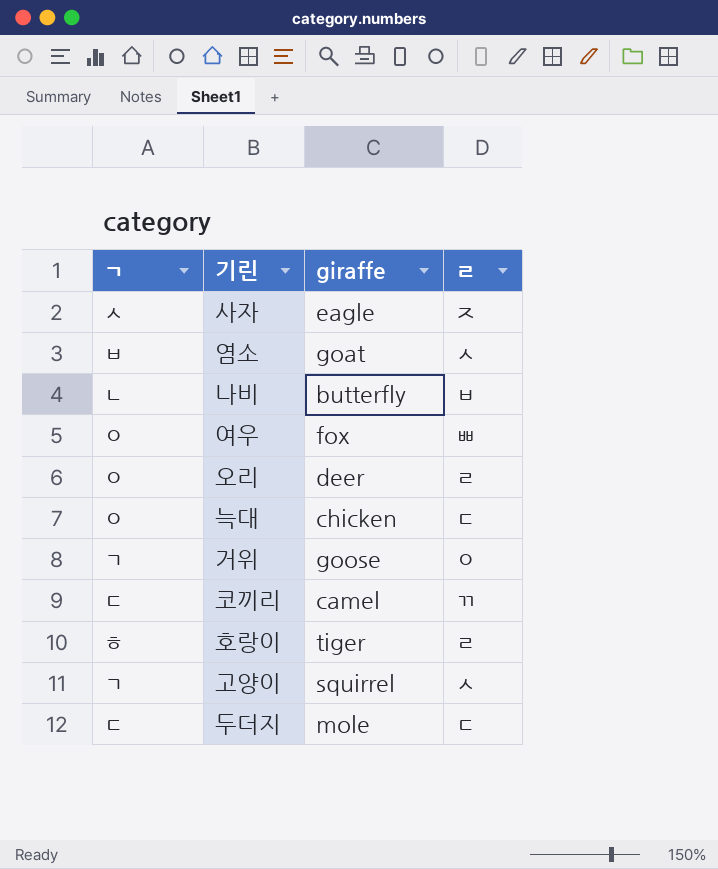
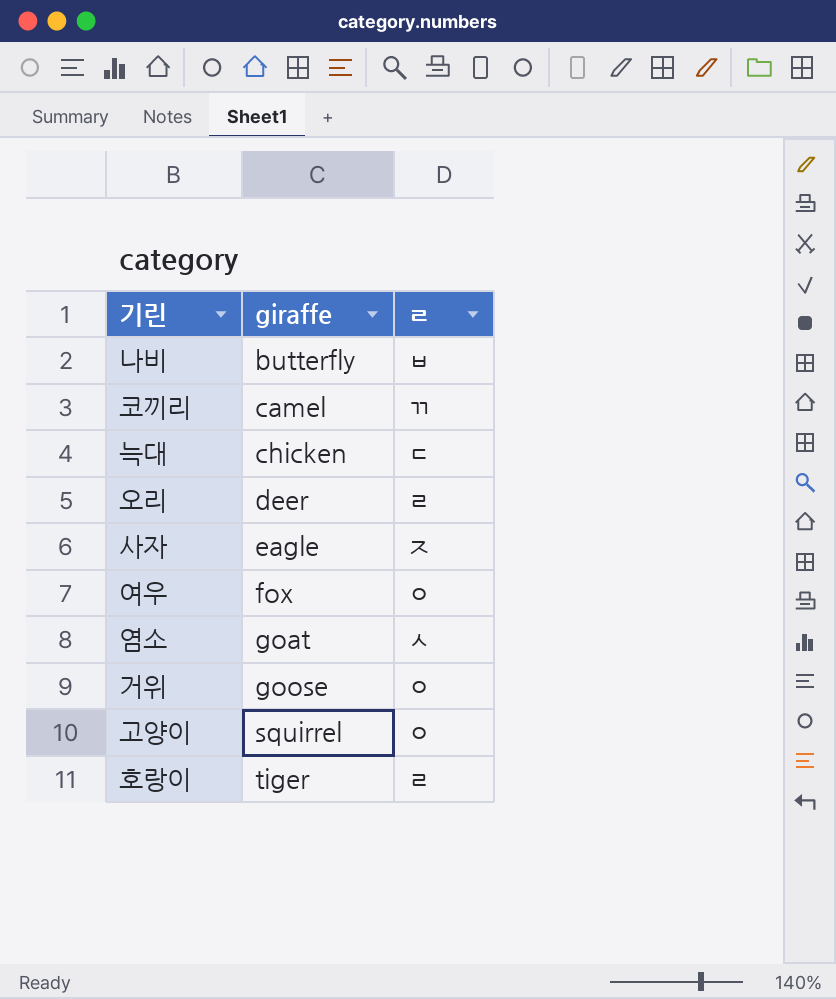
row order: none -> giraffe ascending
column ㄱ | position: 1 -> none
row 두더지: ㄷ | mole | ㄷ -> none
여우 | ㄹ: ㅃ -> ㅇ
고양이 | ㄹ: ㅅ -> ㅇ

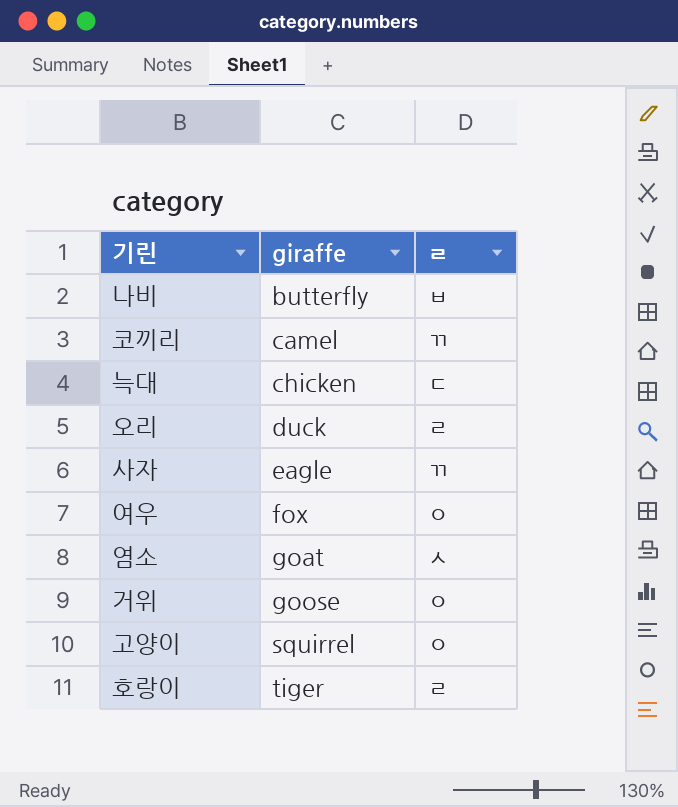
오리 | giraffe: deer -> duck
사자 | ㄹ: ㅈ -> ㄲ

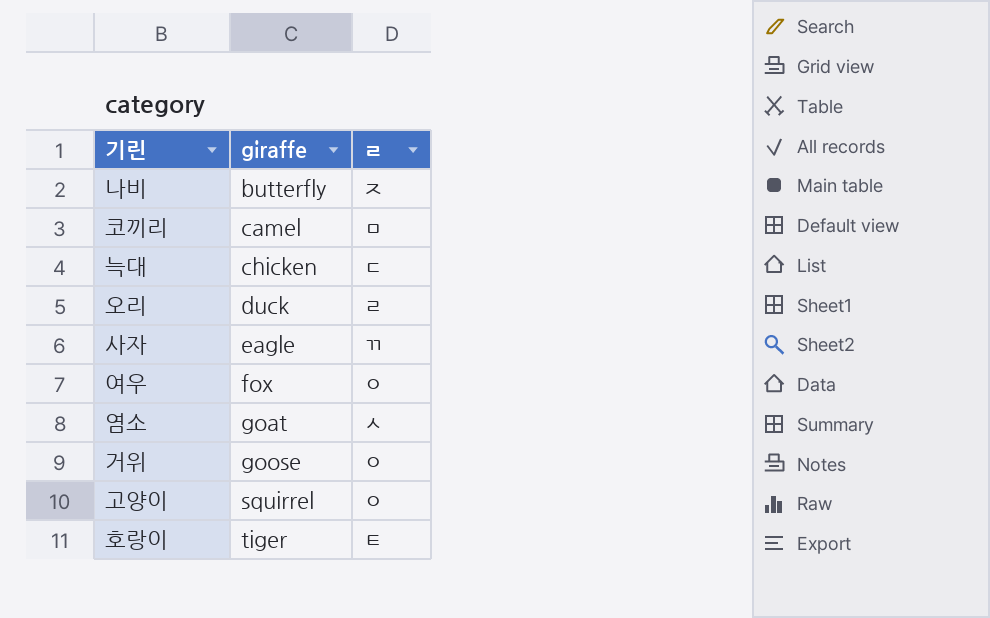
나비 | ㄹ: ㅂ -> ㅈ
코끼리 | ㄹ: ㄲ -> ㅁ
호랑이 | ㄹ: ㄹ -> ㅌ

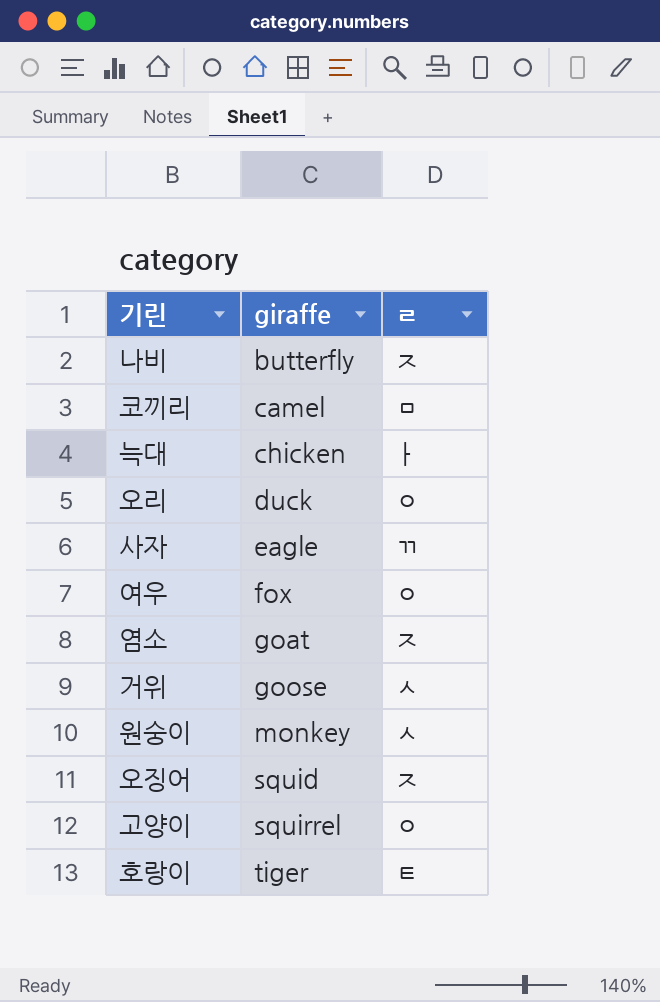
늑대 | ㄹ: ㄷ -> ㅏ
오리 | ㄹ: ㄹ -> ㅇ
염소 | ㄹ: ㅅ -> ㅈ
거위 | ㄹ: ㅇ -> ㅅ
row 원숭이: none -> monkey | ㅅ
row 오징어: none -> squid | ㅈ

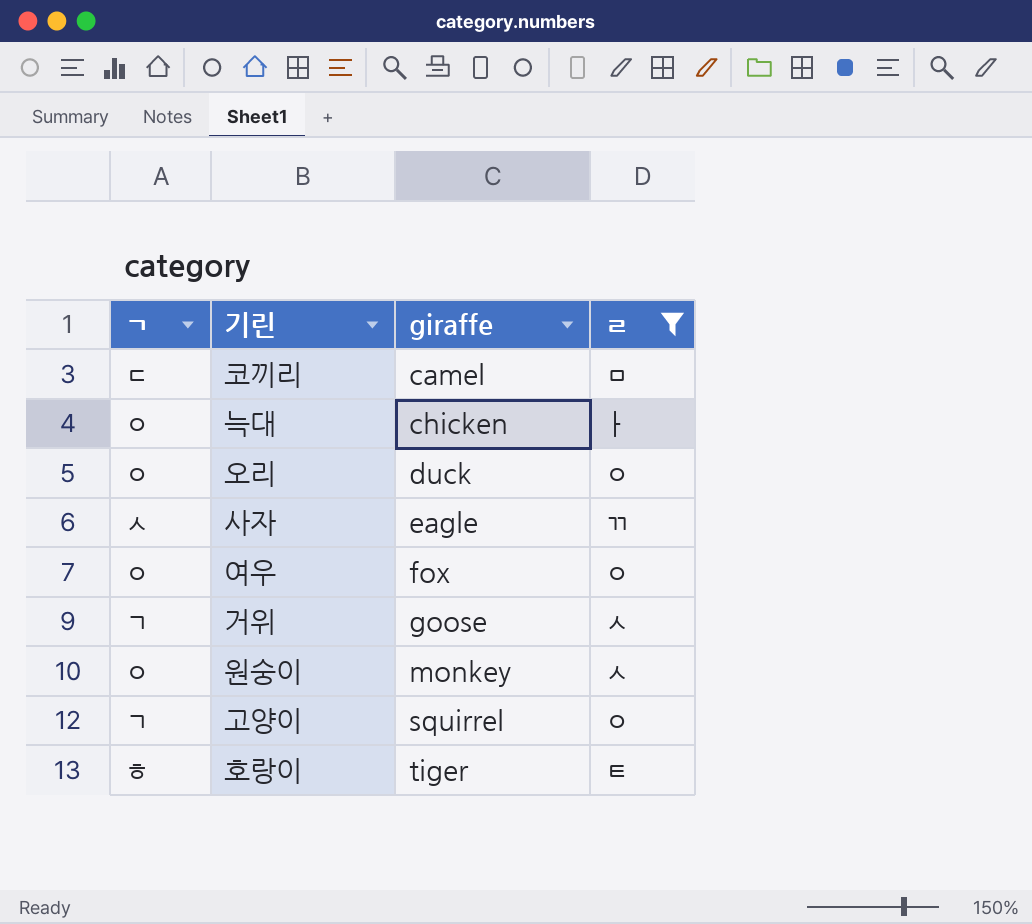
filter: none -> ㄹ != ㅈ
column ㄱ | position: none -> 1

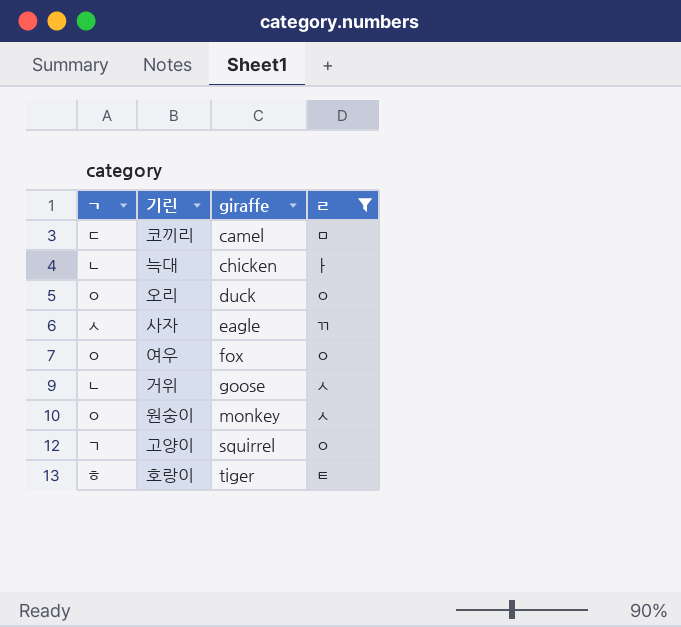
늑대 | ㄱ: ㅇ -> ㄴ
거위 | ㄱ: ㄱ -> ㄴ

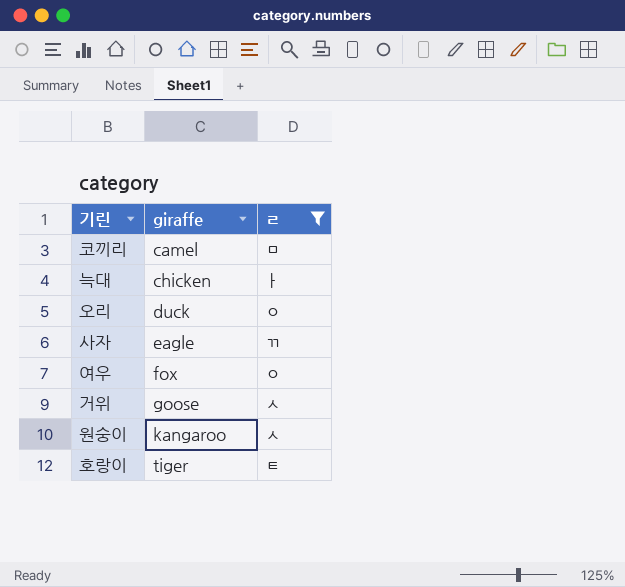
column ㄱ | position: 1 -> none
row 고양이: ㄱ | squirrel | ㅇ -> none
원숭이 | giraffe: monkey -> kangaroo

